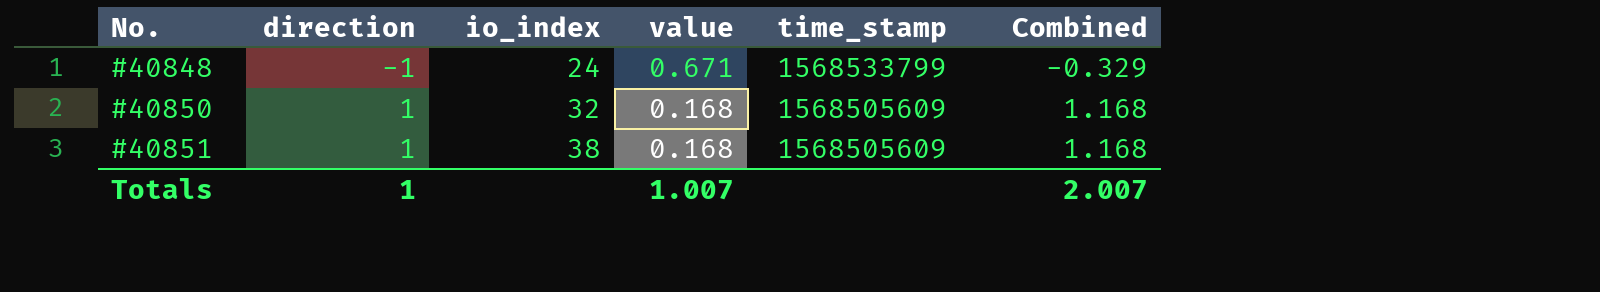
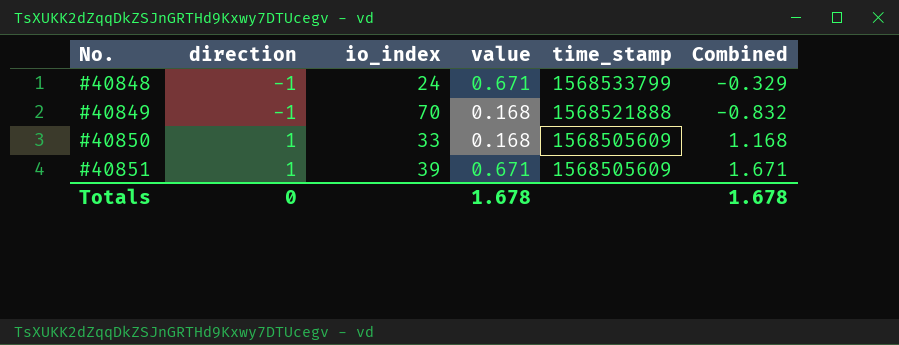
row #40849: none -> -1 | 70 | 0.168 | 1568521888 | -0.832
#40850 | io_index: 32 -> 33
#40851 | io_index: 38 -> 39
#40851 | value: 0.168 -> 0.671
#40851 | Combined: 1.168 -> 1.671
Totals | direction: 1 -> 0
Totals | value: 1.007 -> 1.678
Totals | Combined: 2.007 -> 1.678

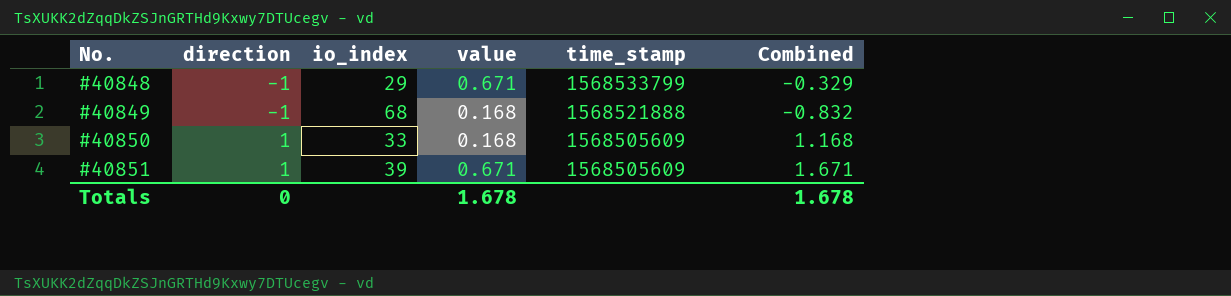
#40848 | io_index: 24 -> 29
#40849 | io_index: 70 -> 68

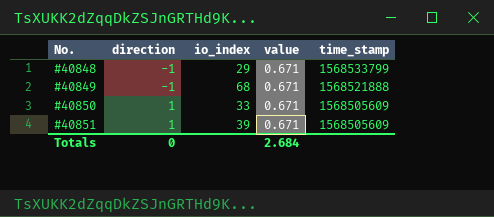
column Combined | formula: [direction] + [value] -> none
#40849 | value: 0.168 -> 0.671
#40850 | value: 0.168 -> 0.671
Totals | value: 1.678 -> 2.684

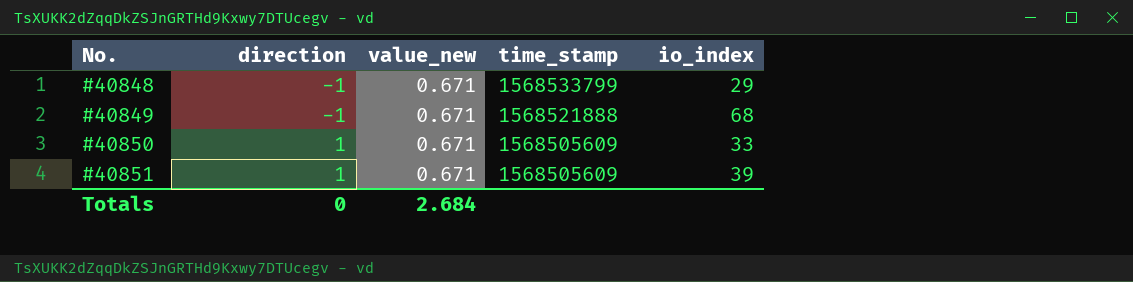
column name: value -> value_new
column io_index | position: 3 -> 5

